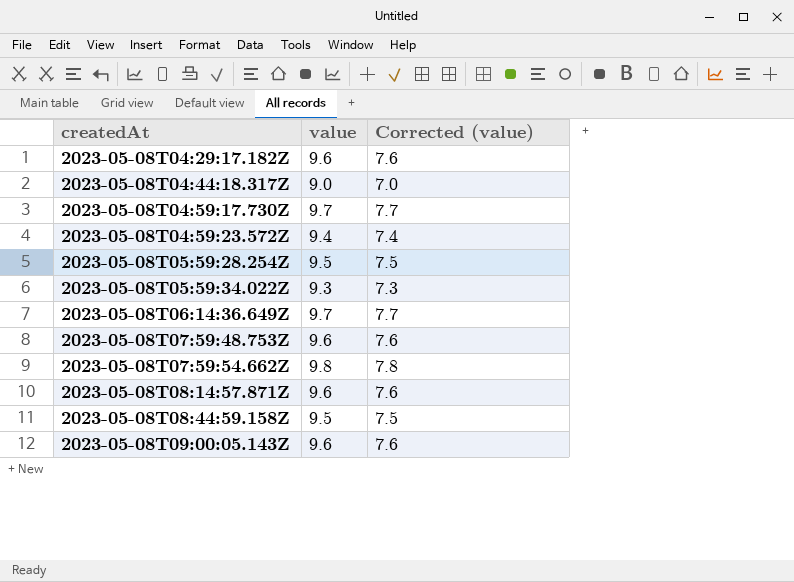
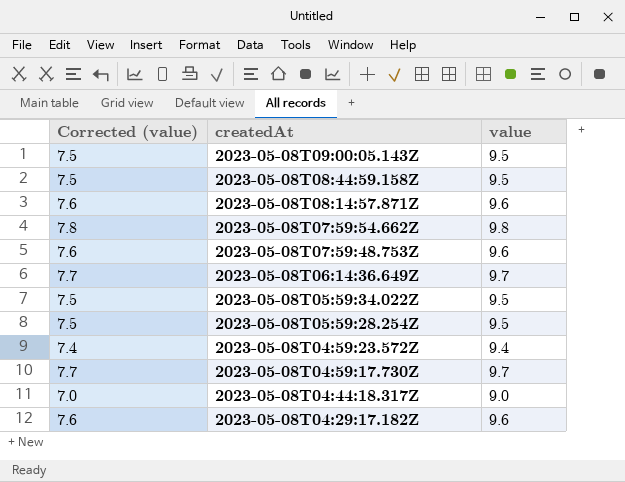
row order: createdAt ascending -> createdAt descending
column Corrected (value) | position: 3 -> 1
2023-05-08T09:00:05.143Z | Corrected (value): 7.6 -> 7.5
2023-05-08T09:00:05.143Z | value: 9.6 -> 9.5
2023-05-08T05:59:34.022Z | Corrected (value): 7.3 -> 7.5
2023-05-08T05:59:34.022Z | value: 9.3 -> 9.5

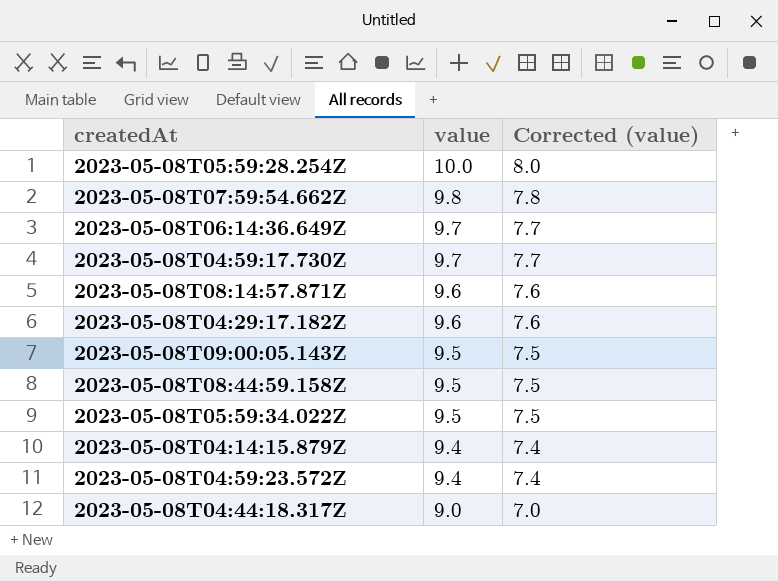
row order: createdAt descending -> value descending
column Corrected (value) | position: 1 -> 3
row 2023-05-08T07:59:48.753Z: 7.6 | 9.6 -> none
2023-05-08T05:59:28.254Z | value: 9.5 -> 10.0
2023-05-08T05:59:28.254Z | Corrected (value): 7.5 -> 8.0
row 2023-05-08T04:14:15.879Z: none -> 9.4 | 7.4

